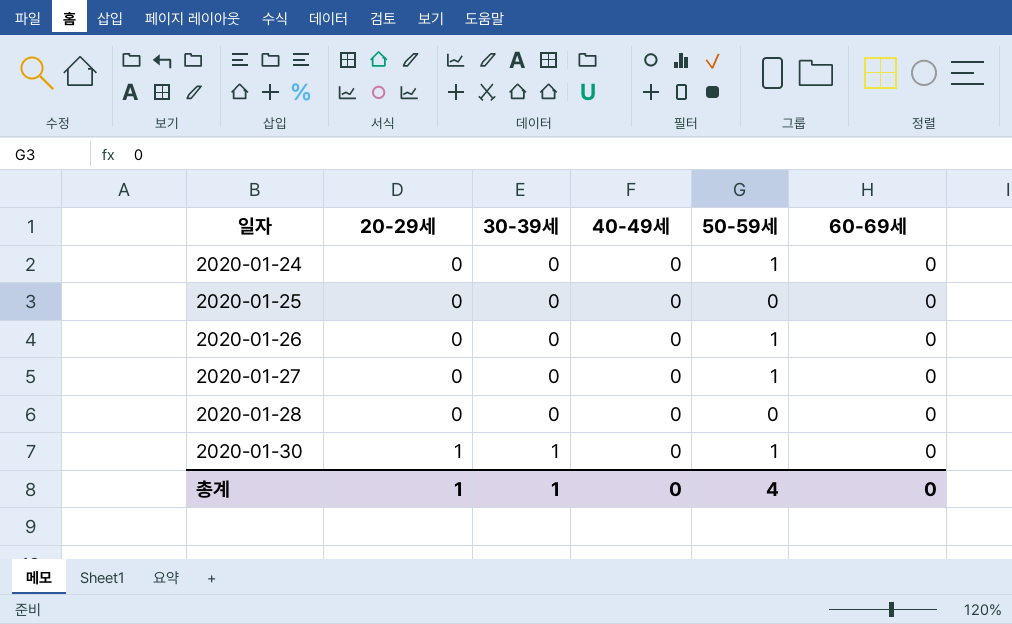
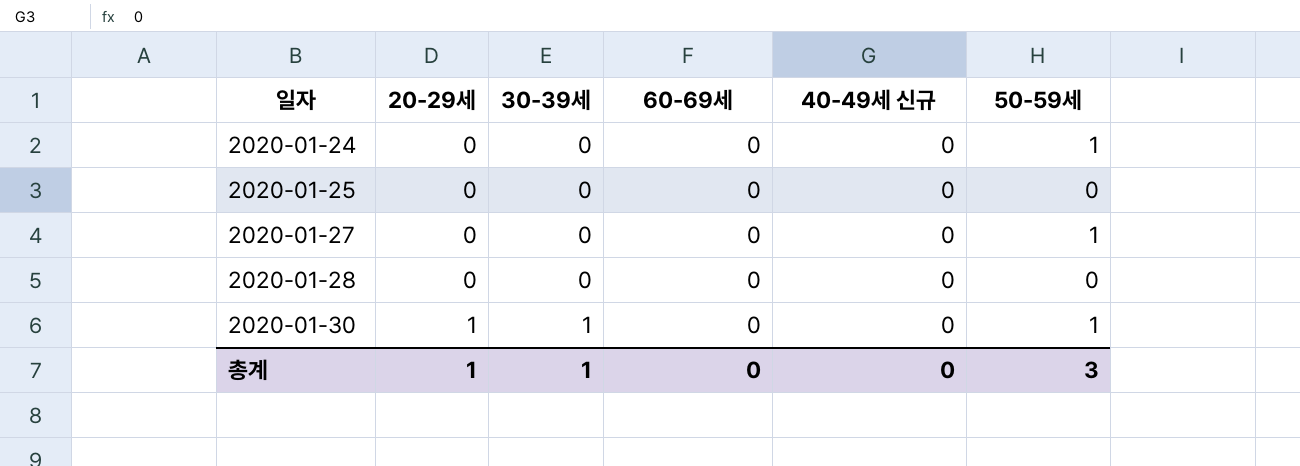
column 60-69세 | position: 6 -> 4
column name: 40-49세 -> 40-49세 신규
row 2020-01-26: 0 | 0 | 0 | 1 | 0 -> none
총계 | 50-59세: 4 -> 3

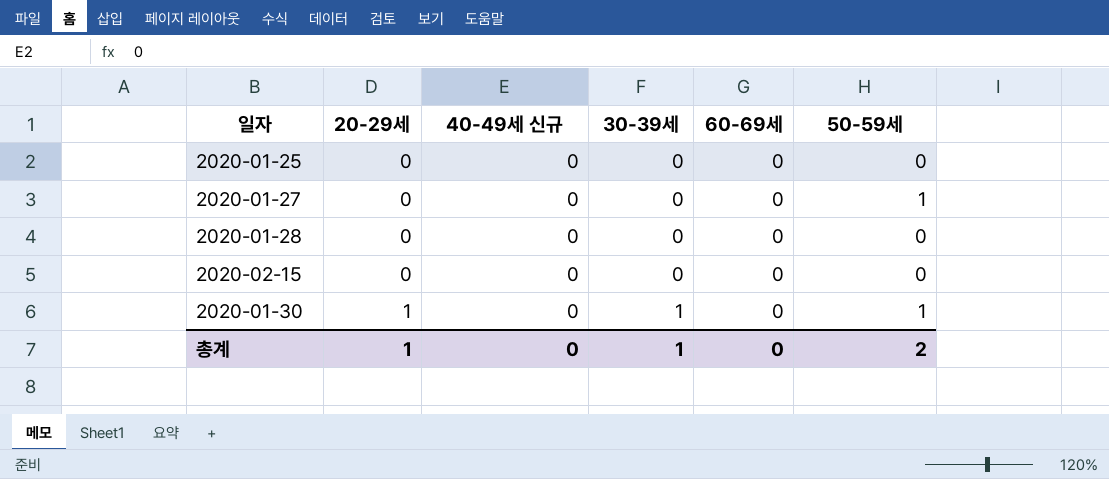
column 40-49세 신규 | position: 5 -> 3
row 2020-01-24: 0 | 0 | 0 | 0 | 1 -> none
row 2020-02-15: none -> 0 | 0 | 0 | 0 | 0
총계 | 50-59세: 3 -> 2

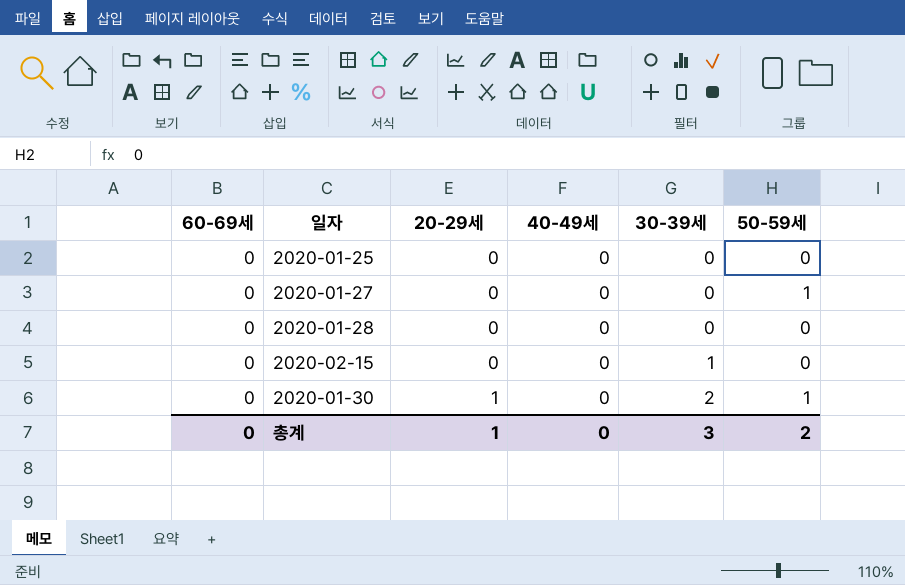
column 60-69세 | position: 5 -> 1
column name: 40-49세 신규 -> 40-49세
2020-02-15 | 30-39세: 0 -> 1
2020-01-30 | 30-39세: 1 -> 2
총계 | 30-39세: 1 -> 3

